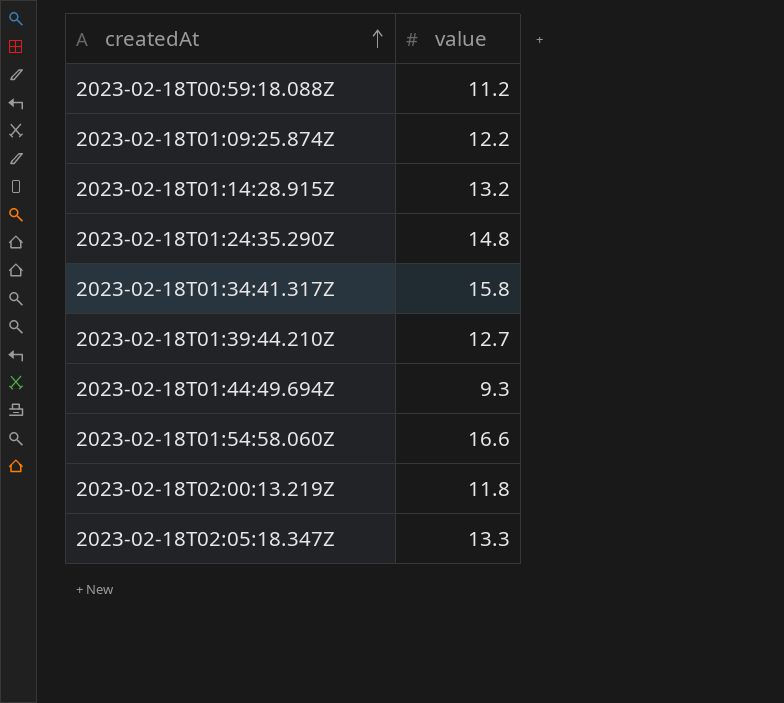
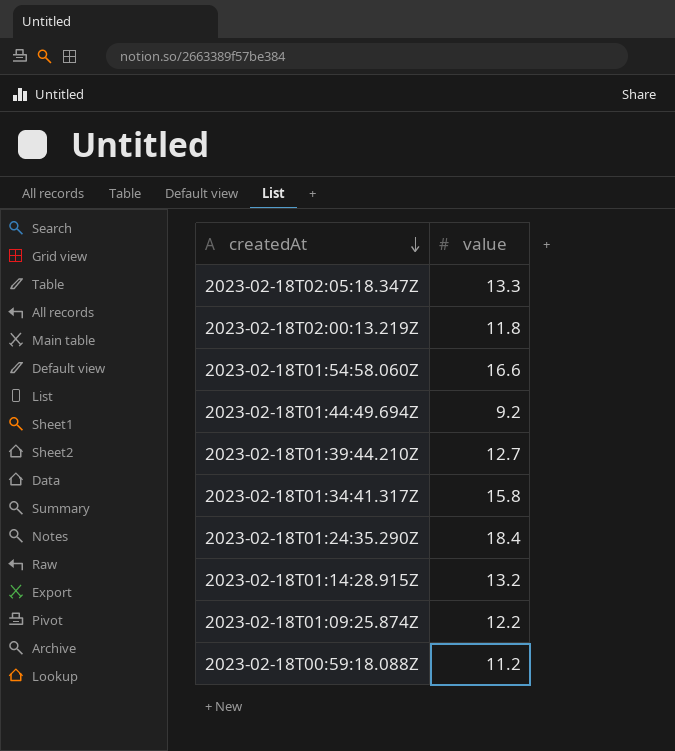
row order: createdAt ascending -> createdAt descending
2023-02-18T01:44:49.694Z | value: 9.3 -> 9.2
2023-02-18T01:24:35.290Z | value: 14.8 -> 18.4

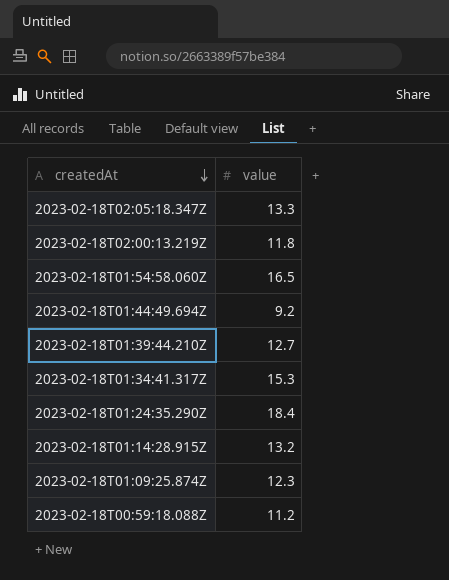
2023-02-18T01:54:58.060Z | value: 16.6 -> 16.5
2023-02-18T01:34:41.317Z | value: 15.8 -> 15.3
2023-02-18T01:09:25.874Z | value: 12.2 -> 12.3

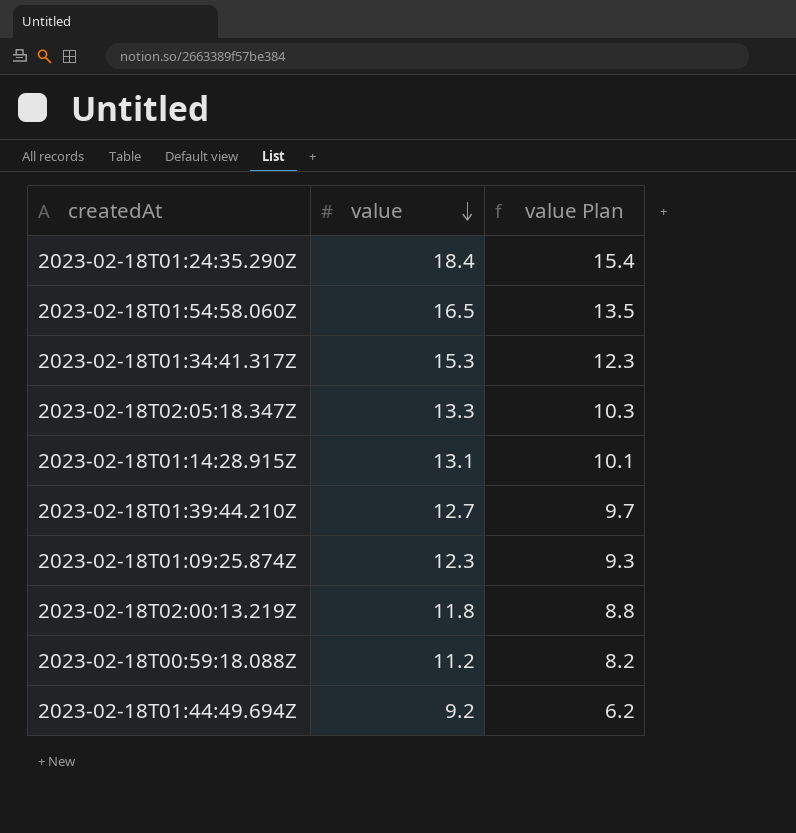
row order: createdAt descending -> value descending
column value Plan | formula: none -> [value] - 3
2023-02-18T01:14:28.915Z | value: 13.2 -> 13.1

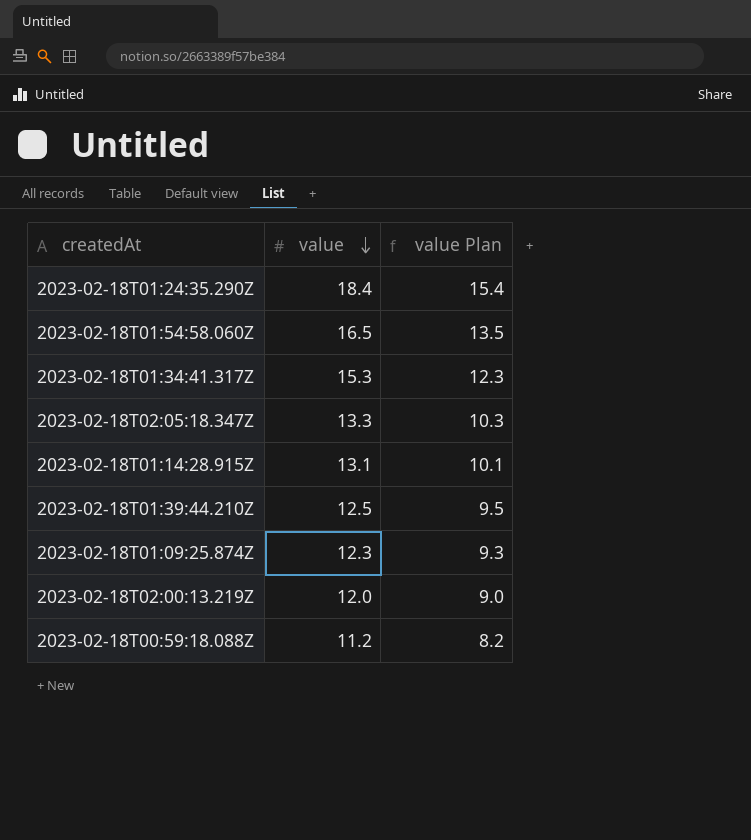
row 2023-02-18T01:44:49.694Z: 9.2 | 6.2 -> none
2023-02-18T01:39:44.210Z | value: 12.7 -> 12.5
2023-02-18T01:39:44.210Z | value Plan: 9.7 -> 9.5
2023-02-18T02:00:13.219Z | value: 11.8 -> 12.0
2023-02-18T02:00:13.219Z | value Plan: 8.8 -> 9.0

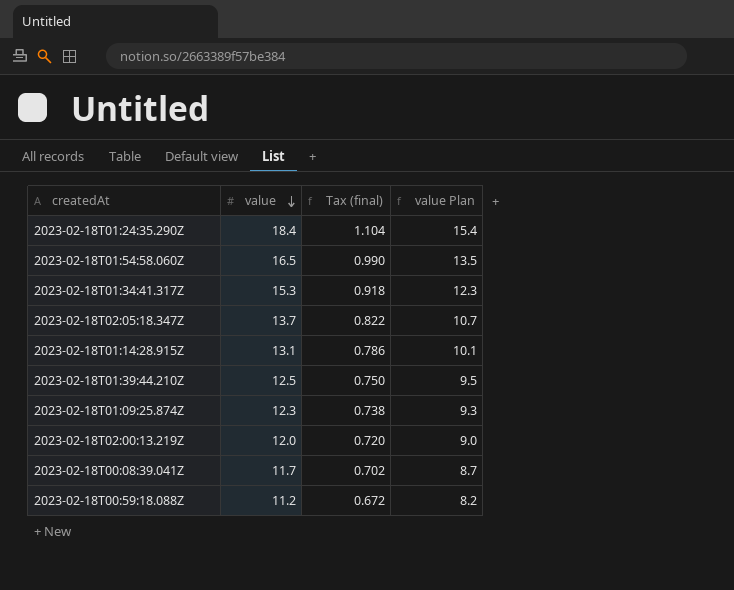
column Tax (final) | formula: none -> [value] * 0.06
2023-02-18T02:05:18.347Z | value: 13.3 -> 13.7
2023-02-18T02:05:18.347Z | value Plan: 10.3 -> 10.7
row 2023-02-18T00:08:39.041Z: none -> 11.7 | 0.702 | 8.7

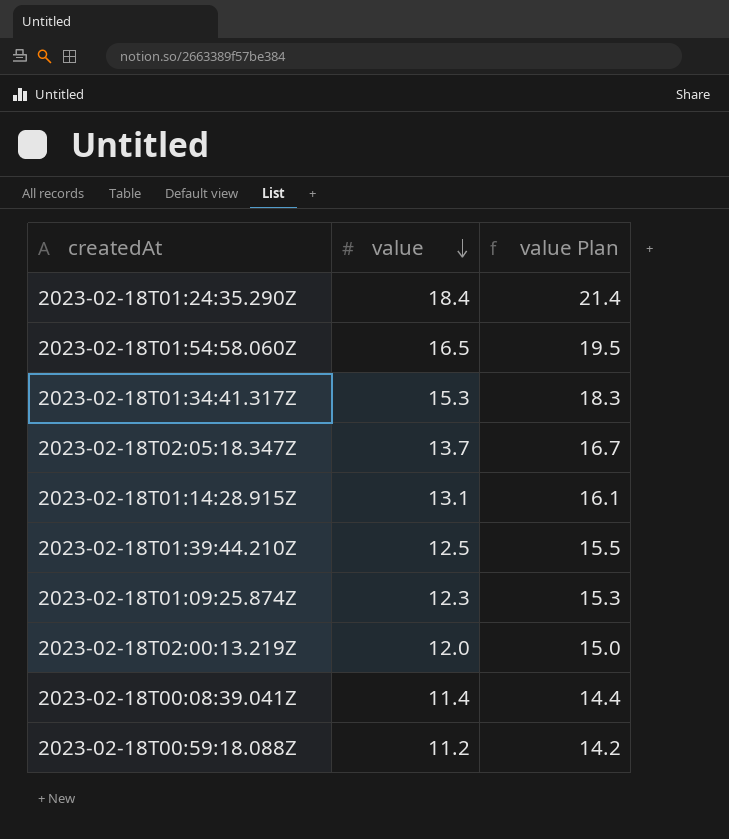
column Tax (final) | formula: [value] * 0.06 -> none
column value Plan | formula: [value] - 3 -> [value] + 3
2023-02-18T00:08:39.041Z | value: 11.7 -> 11.4

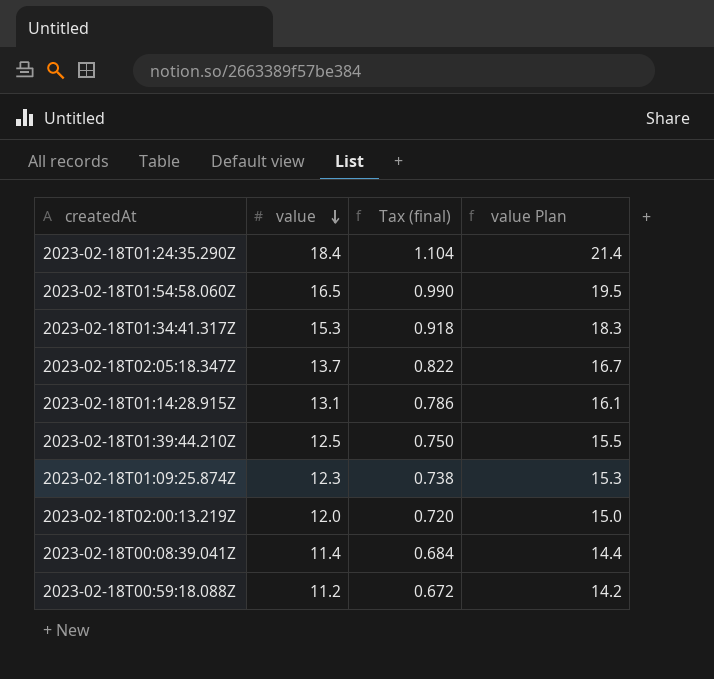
column Tax (final) | formula: none -> [value] * 0.06

